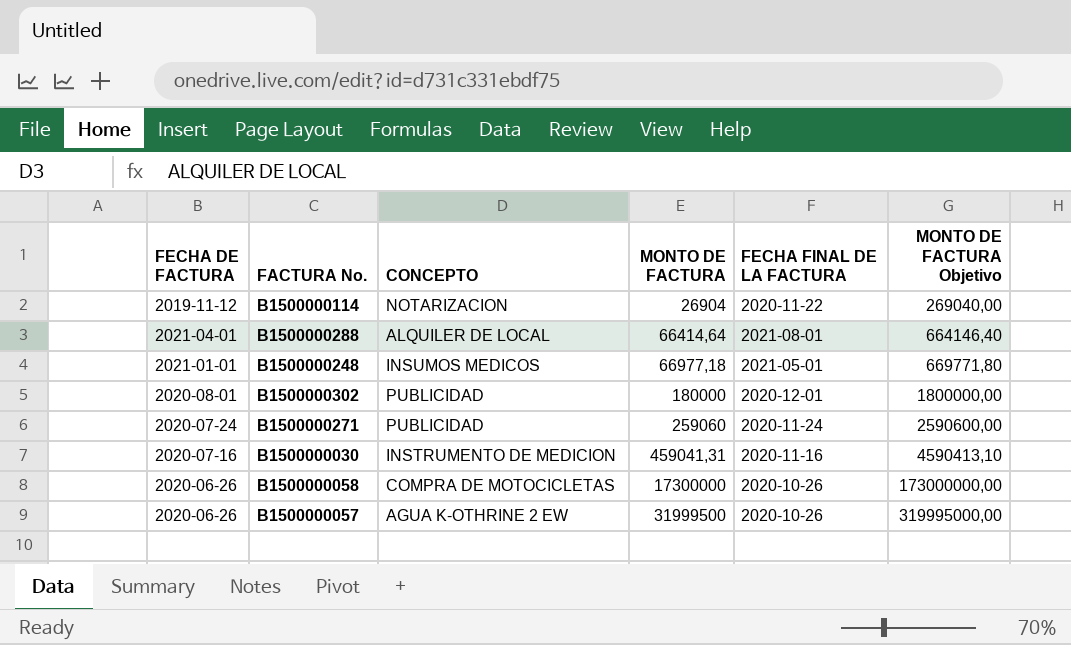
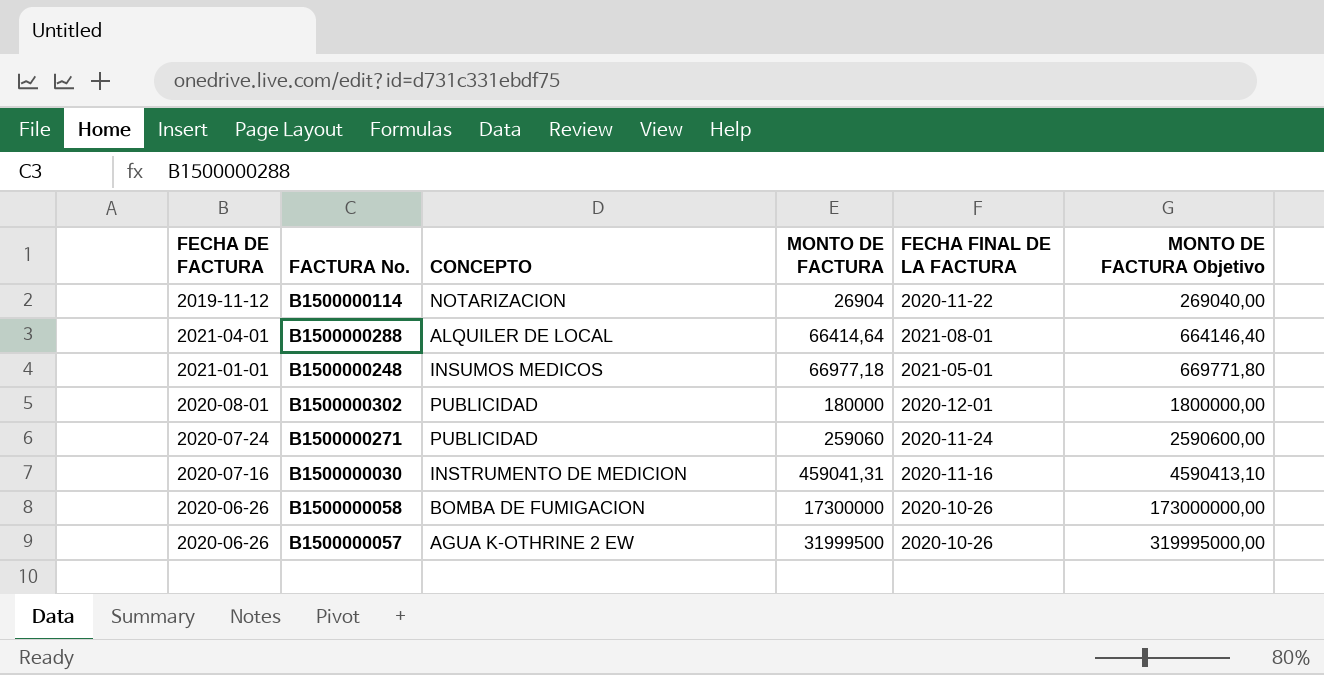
B1500000058 | CONCEPTO: COMPRA DE MOTOCICLETAS -> BOMBA DE FUMIGACION

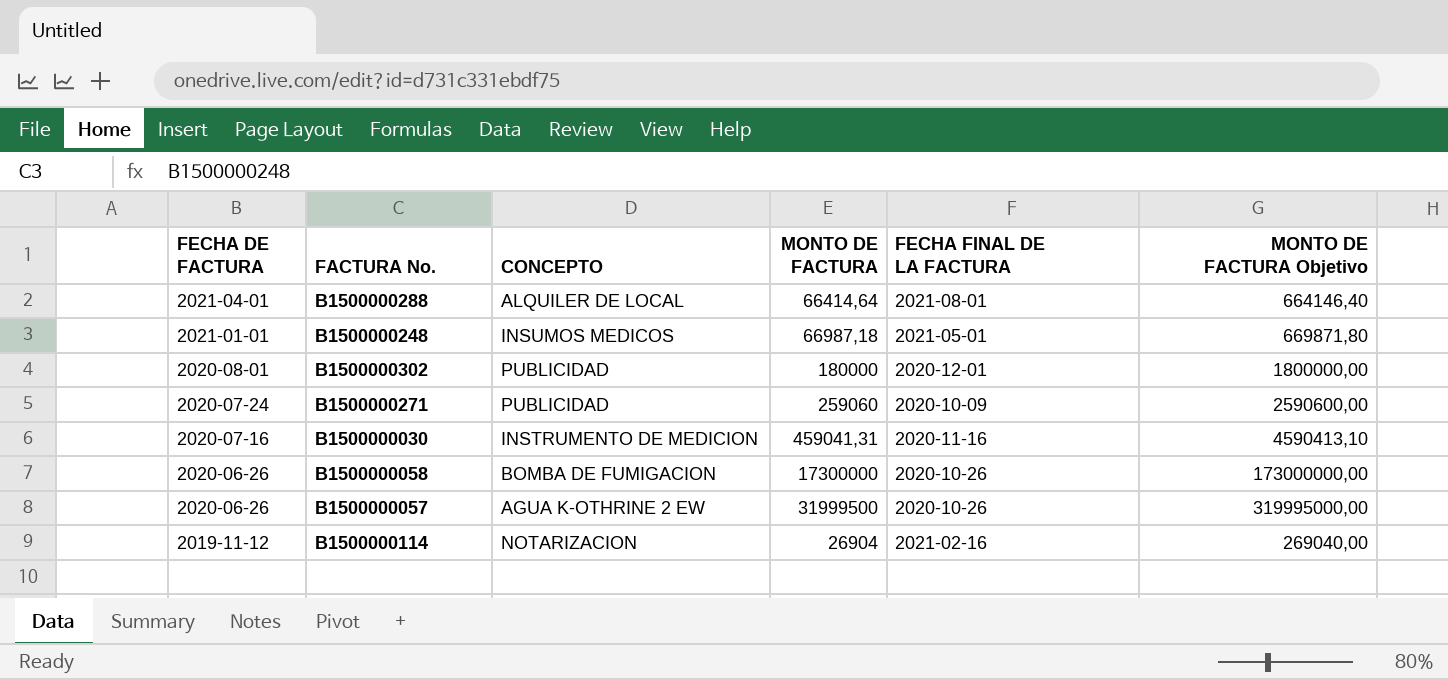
row order: MONTO DE FACTURA ascending -> FECHA DE FACTURA descending
B1500000248 | MONTO DE FACTURA: 66977,18 -> 66987,18
B1500000248 | MONTO DE FACTURA Objetivo: 669771,80 -> 669871,80
B1500000271 | FECHA FINAL DE LA FACTURA: 2020-11-24 -> 2020-10-09
B1500000114 | FECHA FINAL DE LA FACTURA: 2020-11-22 -> 2021-02-16

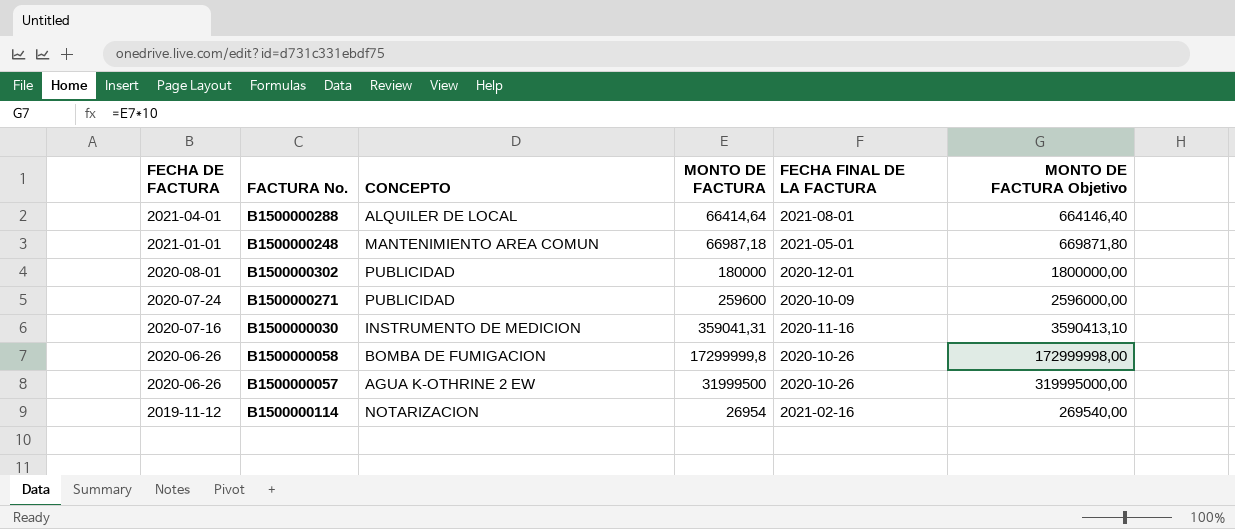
B1500000248 | CONCEPTO: INSUMOS MEDICOS -> MANTENIMIENTO AREA COMUN
B1500000271 | MONTO DE FACTURA: 259060 -> 259600
B1500000271 | MONTO DE FACTURA Objetivo: 2590600,00 -> 2596000,00
B1500000030 | MONTO DE FACTURA: 459041,31 -> 359041,31
B1500000030 | MONTO DE FACTURA Objetivo: 4590413,10 -> 3590413,10
B1500000058 | MONTO DE FACTURA: 17300000 -> 17299999,8
B1500000058 | MONTO DE FACTURA Objetivo: 173000000,00 -> 172999998,00
B1500000114 | MONTO DE FACTURA: 26904 -> 26954
B1500000114 | MONTO DE FACTURA Objetivo: 269040,00 -> 269540,00

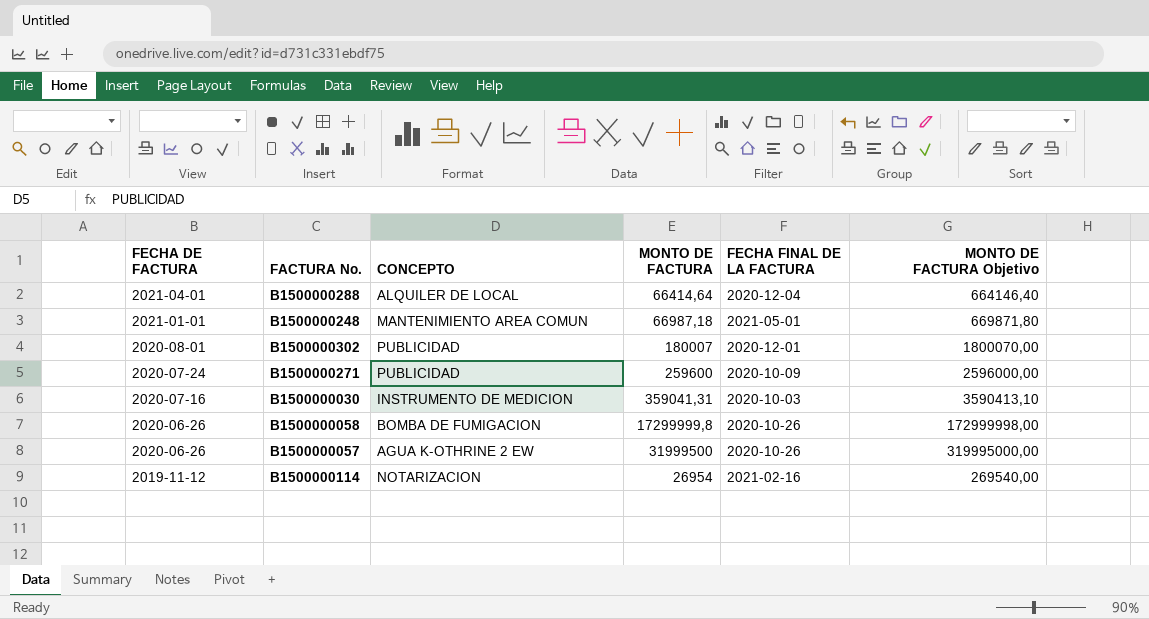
B1500000288 | FECHA FINAL DE LA FACTURA: 2021-08-01 -> 2020-12-04
B1500000302 | MONTO DE FACTURA: 180000 -> 180007
B1500000302 | MONTO DE FACTURA Objetivo: 1800000,00 -> 1800070,00
B1500000030 | FECHA FINAL DE LA FACTURA: 2020-11-16 -> 2020-10-03

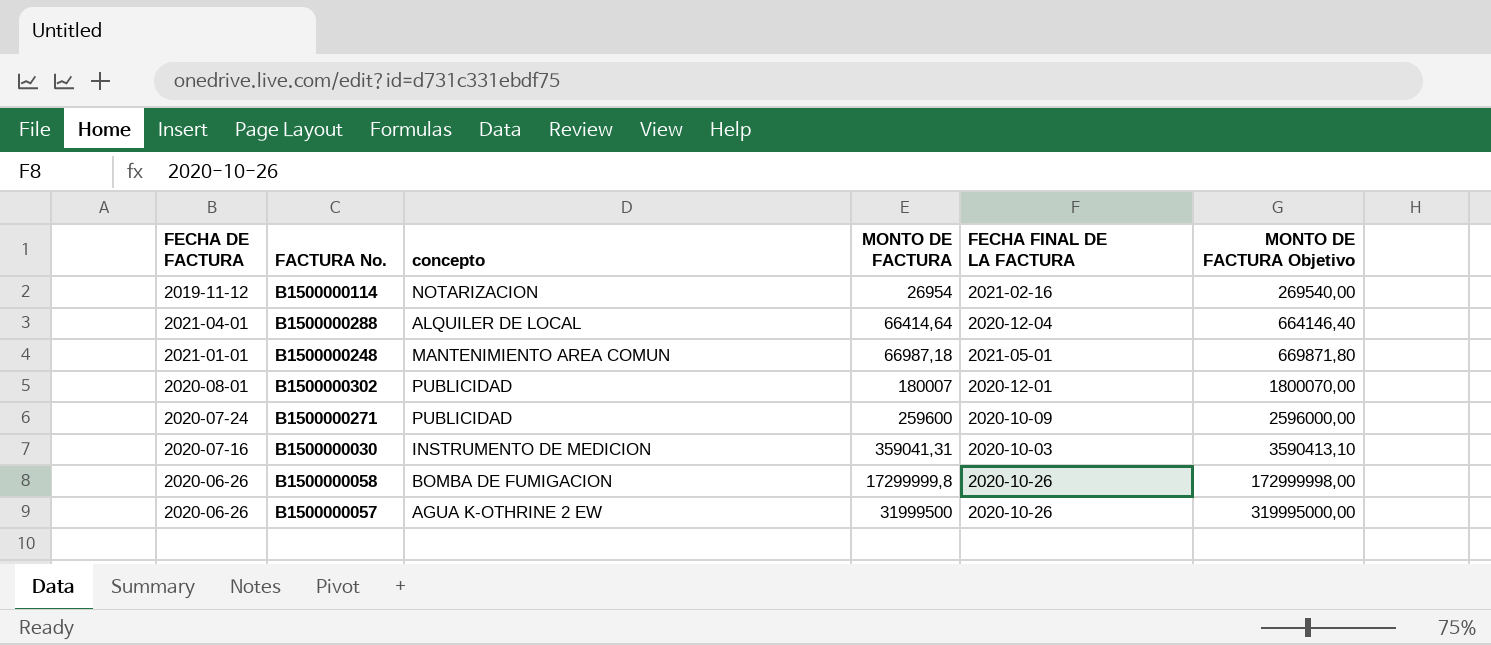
row order: FECHA DE FACTURA descending -> MONTO DE FACTURA ascending
column name: CONCEPTO -> concepto

